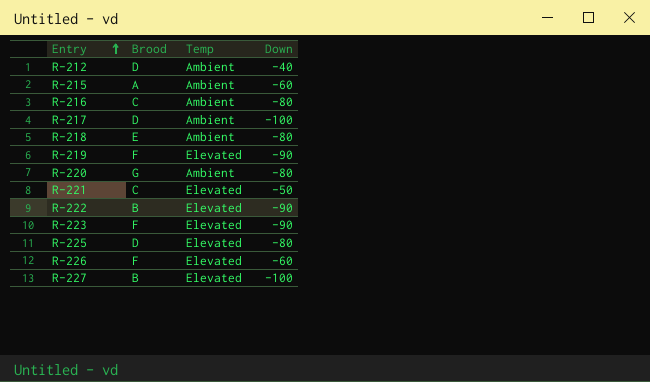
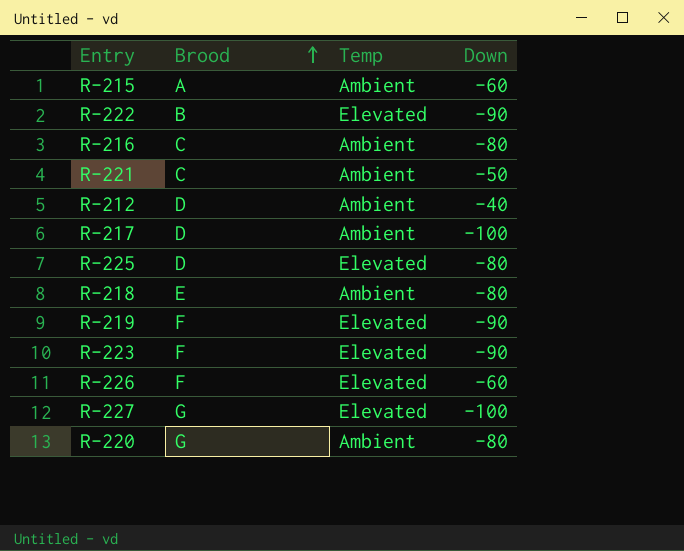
row order: Entry ascending -> Brood ascending
R-221 | Temp: Elevated -> Ambient
R-227 | Brood: B -> G

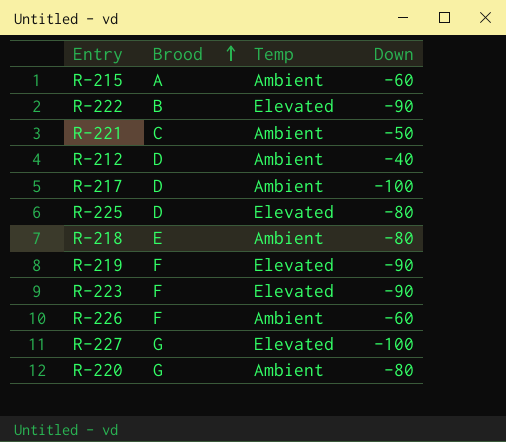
row R-216: C | Ambient | -80 -> none
R-226 | Temp: Elevated -> Ambient

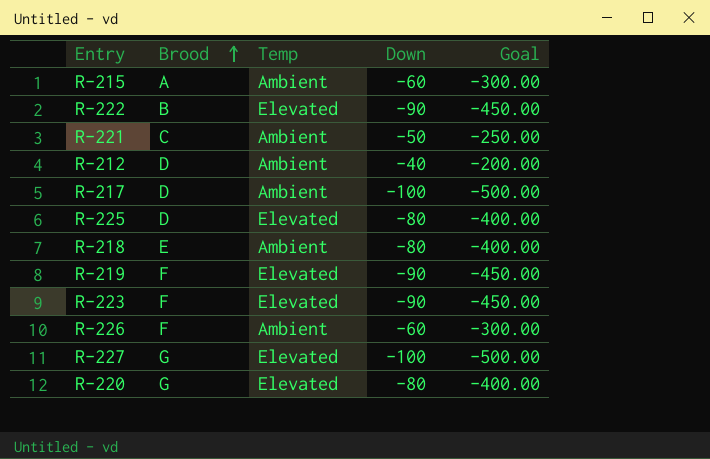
column Goal | formula: none -> [Down] * 5
R-220 | Temp: Ambient -> Elevated

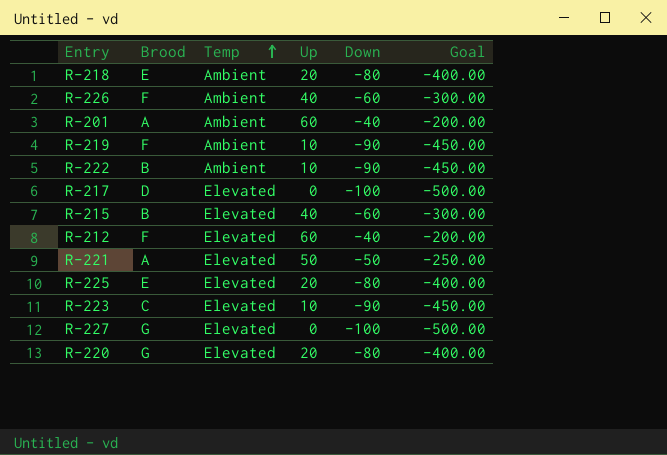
row order: Brood ascending -> Temp ascending
column Up | position: none -> 4
row R-201: none -> A | Ambient | 60 | -40 | -200.00
R-219 | Temp: Elevated -> Ambient
R-222 | Temp: Elevated -> Ambient
R-217 | Temp: Ambient -> Elevated
R-215 | Brood: A -> B
R-215 | Temp: Ambient -> Elevated
R-212 | Brood: D -> F
R-212 | Temp: Ambient -> Elevated
R-221 | Brood: C -> A
R-221 | Temp: Ambient -> Elevated
R-225 | Brood: D -> E
R-223 | Brood: F -> C

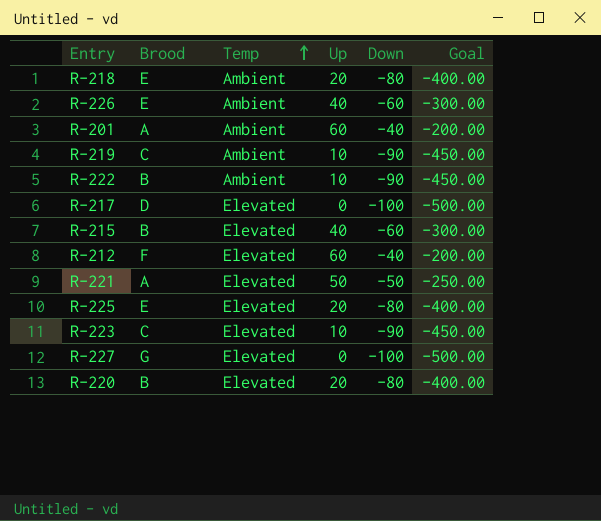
R-226 | Brood: F -> E
R-219 | Brood: F -> C
R-220 | Brood: G -> B

